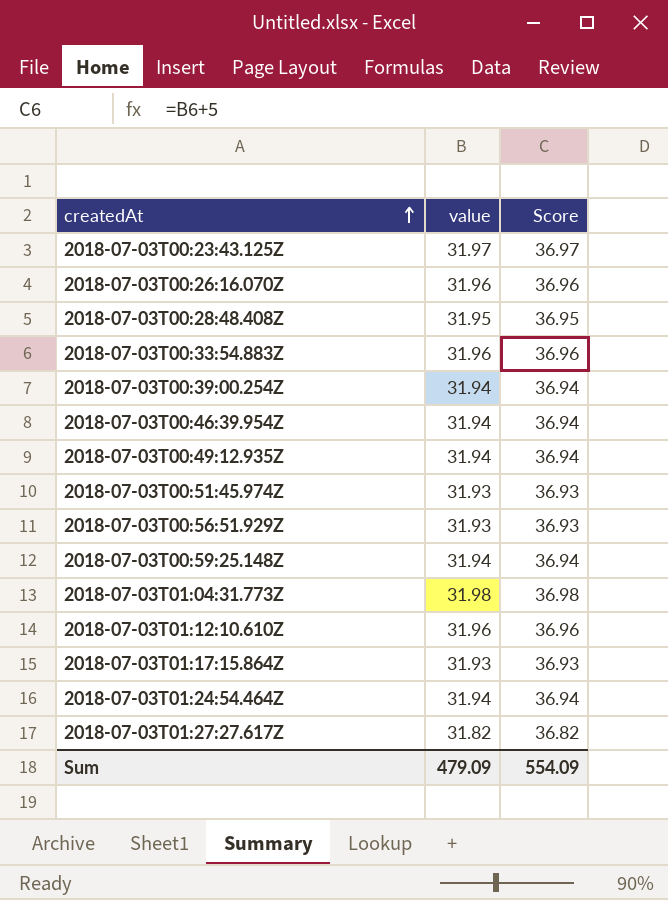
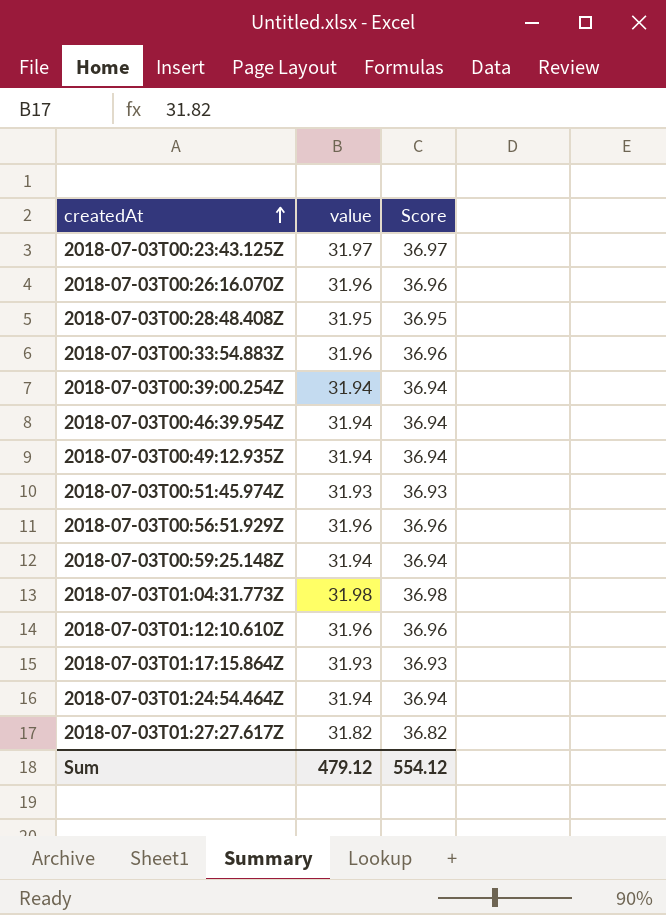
2018-07-03T00:56:51.929Z | value: 31.93 -> 31.96
2018-07-03T00:56:51.929Z | Score: 36.93 -> 36.96
Sum | value: 479.09 -> 479.12
Sum | Score: 554.09 -> 554.12

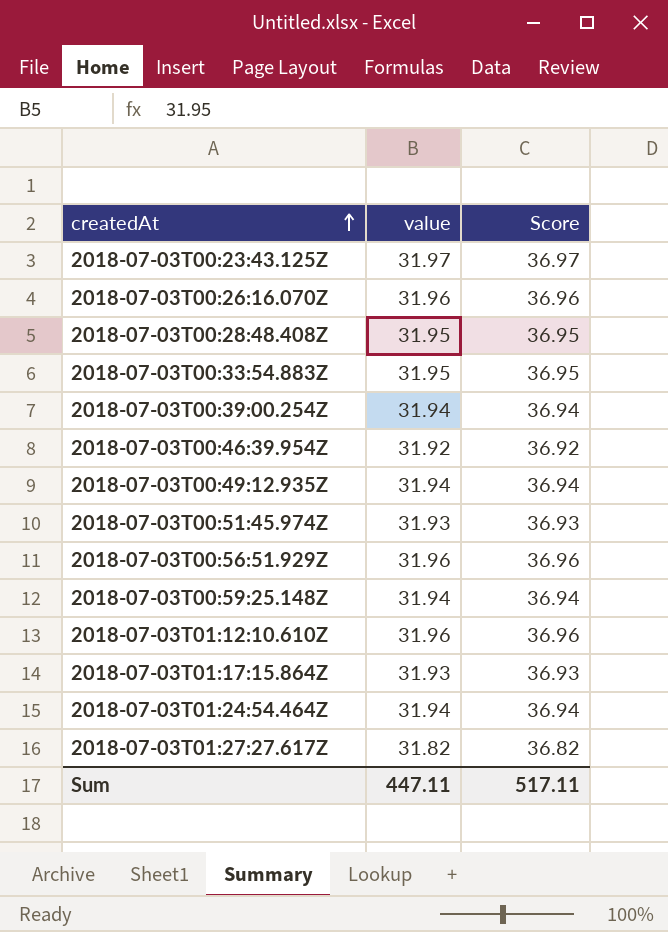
row 2018-07-03T01:04:31.773Z: 31.98 | 36.98 -> none
2018-07-03T00:33:54.883Z | value: 31.96 -> 31.95
2018-07-03T00:33:54.883Z | Score: 36.96 -> 36.95
2018-07-03T00:46:39.954Z | value: 31.94 -> 31.92
2018-07-03T00:46:39.954Z | Score: 36.94 -> 36.92
Sum | value: 479.12 -> 447.11
Sum | Score: 554.12 -> 517.11

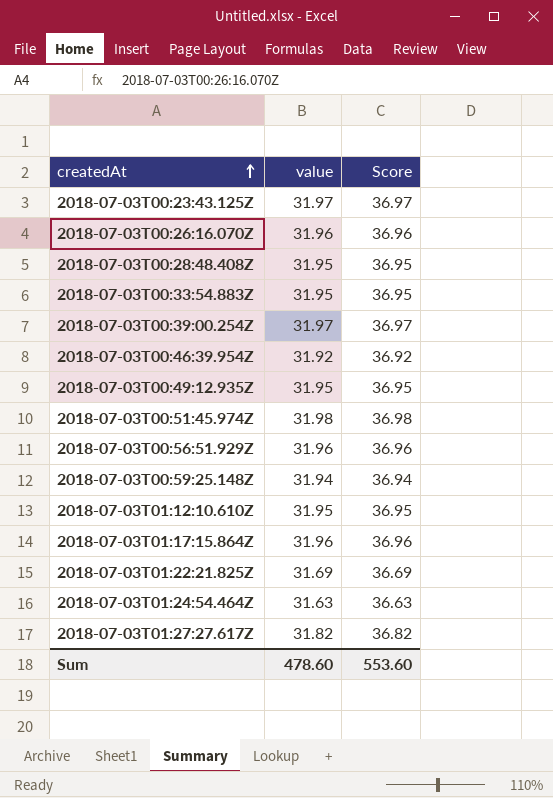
2018-07-03T00:39:00.254Z | value: 31.94 -> 31.97
2018-07-03T00:39:00.254Z | Score: 36.94 -> 36.97
2018-07-03T00:49:12.935Z | value: 31.94 -> 31.95
2018-07-03T00:49:12.935Z | Score: 36.94 -> 36.95
2018-07-03T00:51:45.974Z | value: 31.93 -> 31.98
2018-07-03T00:51:45.974Z | Score: 36.93 -> 36.98
2018-07-03T01:12:10.610Z | value: 31.96 -> 31.95
2018-07-03T01:12:10.610Z | Score: 36.96 -> 36.95
2018-07-03T01:17:15.864Z | value: 31.93 -> 31.96
2018-07-03T01:17:15.864Z | Score: 36.93 -> 36.96
row 2018-07-03T01:22:21.825Z: none -> 31.69 | 36.69
2018-07-03T01:24:54.464Z | value: 31.94 -> 31.63
2018-07-03T01:24:54.464Z | Score: 36.94 -> 36.63
Sum | value: 447.11 -> 478.60
Sum | Score: 517.11 -> 553.60

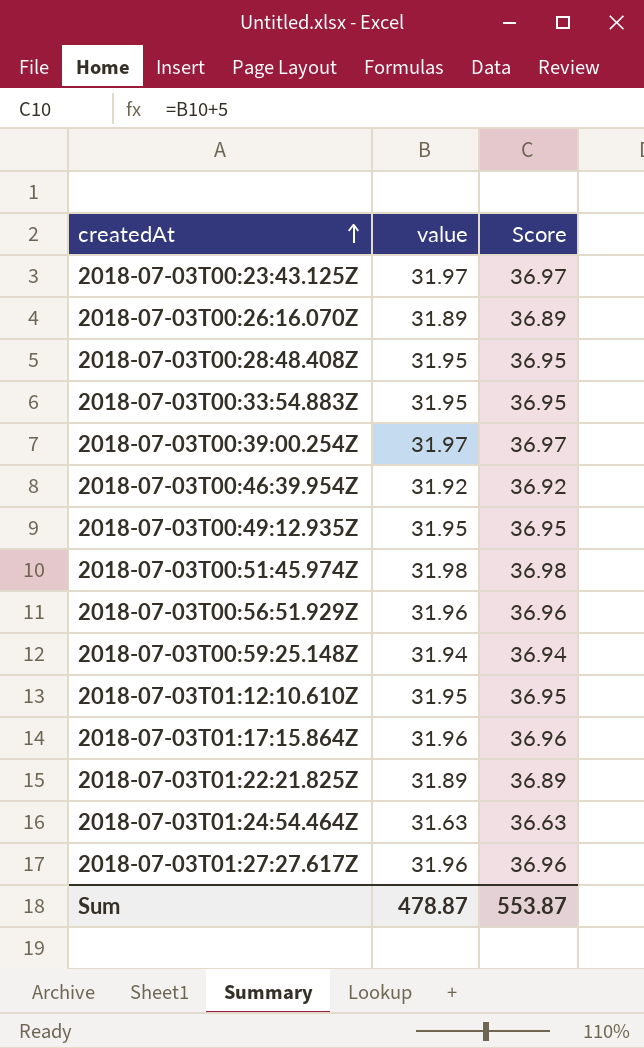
2018-07-03T00:26:16.070Z | value: 31.96 -> 31.89
2018-07-03T00:26:16.070Z | Score: 36.96 -> 36.89
2018-07-03T01:22:21.825Z | value: 31.69 -> 31.89
2018-07-03T01:22:21.825Z | Score: 36.69 -> 36.89
2018-07-03T01:27:27.617Z | value: 31.82 -> 31.96
2018-07-03T01:27:27.617Z | Score: 36.82 -> 36.96
Sum | value: 478.60 -> 478.87
Sum | Score: 553.60 -> 553.87

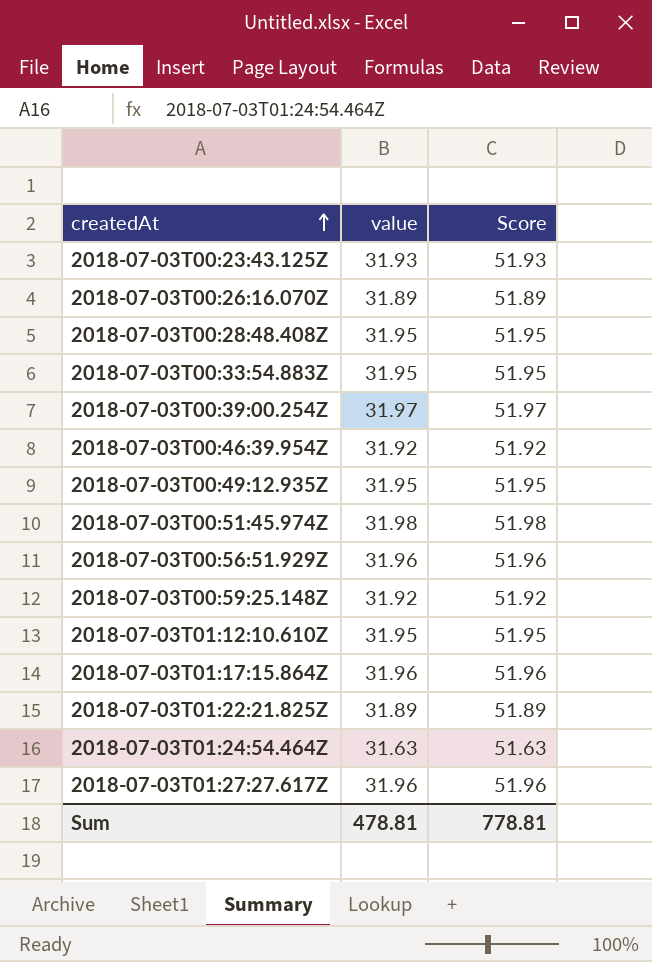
column Score | formula: [value] + 5 -> [value] + 20
2018-07-03T00:23:43.125Z | value: 31.97 -> 31.93
2018-07-03T00:59:25.148Z | value: 31.94 -> 31.92
Sum | value: 478.87 -> 478.81
Sum | Score: 553.87 -> 778.81

